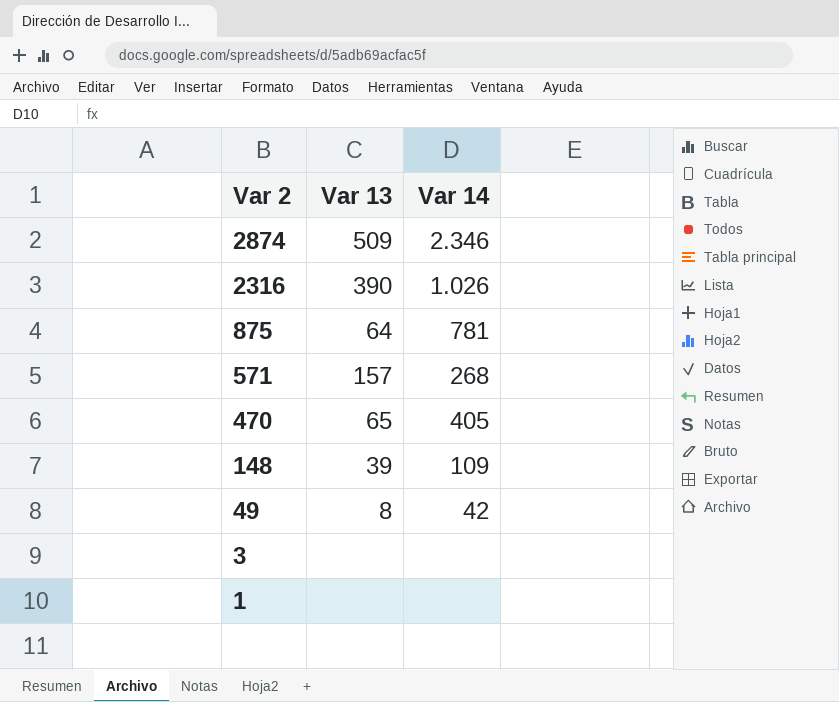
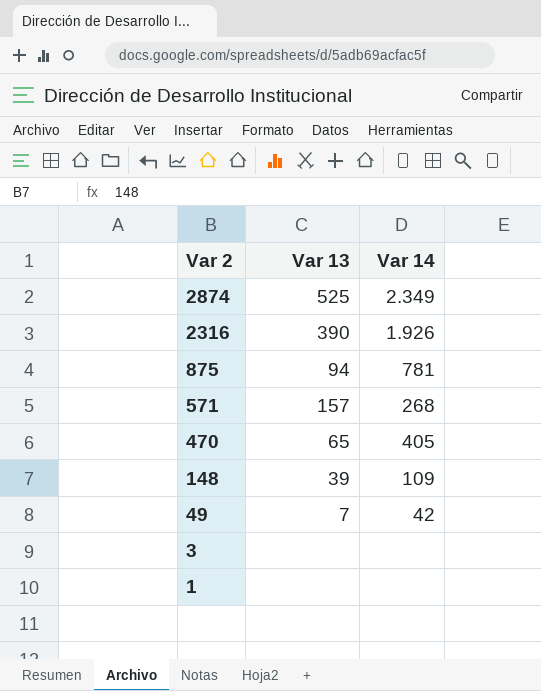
2874 | Var 13: 509 -> 525
2874 | Var 14: 2.346 -> 2.349
2316 | Var 14: 1.026 -> 1.926
875 | Var 13: 64 -> 94
49 | Var 13: 8 -> 7

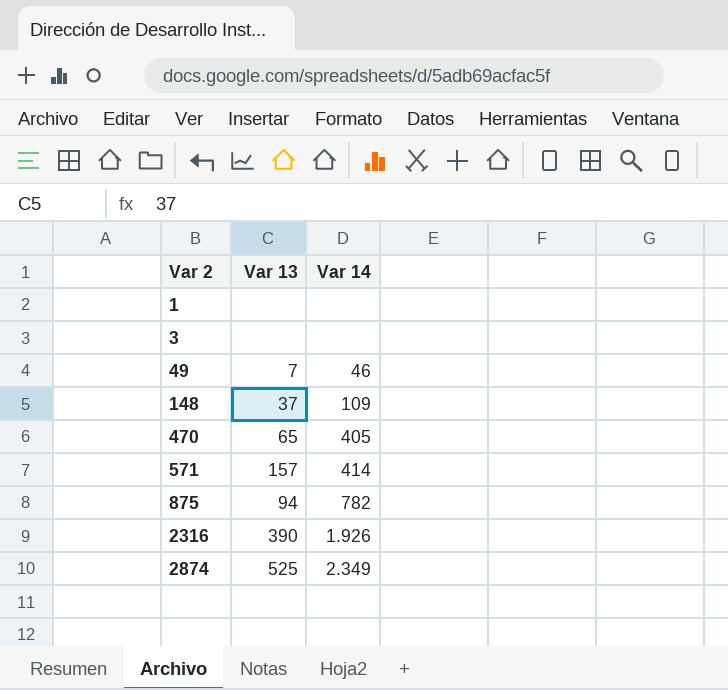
row order: Var 2 descending -> Var 2 ascending
49 | Var 14: 42 -> 46
148 | Var 13: 39 -> 37
571 | Var 14: 268 -> 414
875 | Var 14: 781 -> 782

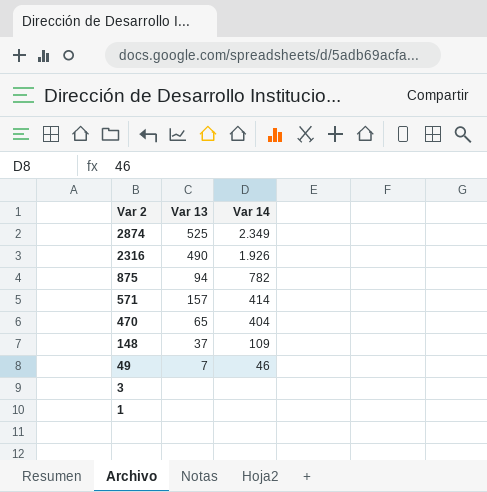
row order: Var 2 ascending -> Var 2 descending
2316 | Var 13: 390 -> 490
470 | Var 14: 405 -> 404

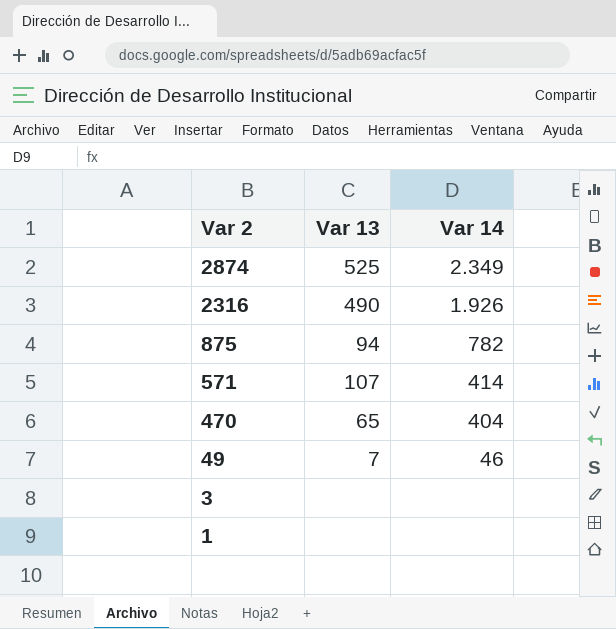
row 148: 37 | 109 -> none
571 | Var 13: 157 -> 107

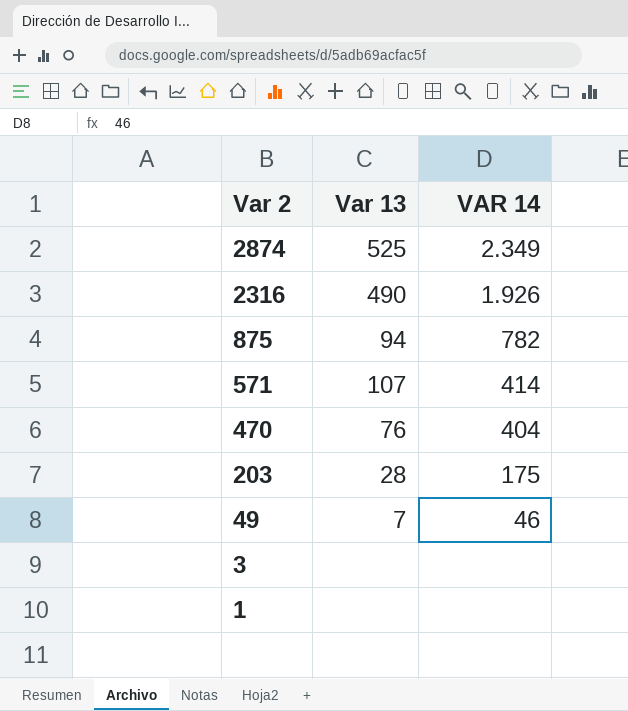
column name: Var 14 -> VAR 14
470 | Var 13: 65 -> 76
row 203: none -> 28 | 175

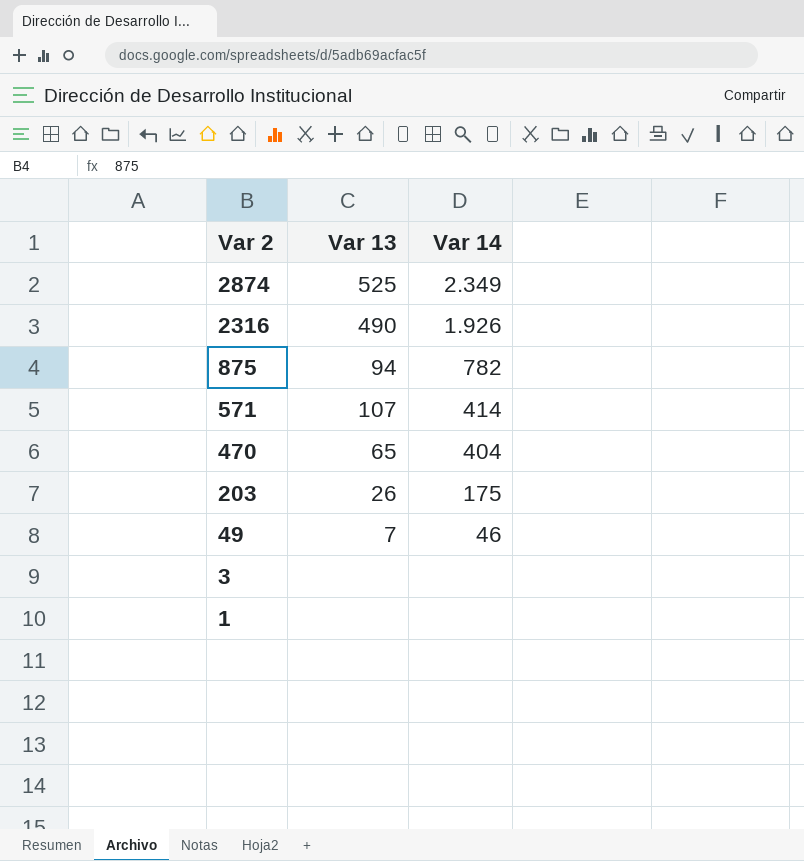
column name: VAR 14 -> Var 14
470 | Var 13: 76 -> 65
203 | Var 13: 28 -> 26

